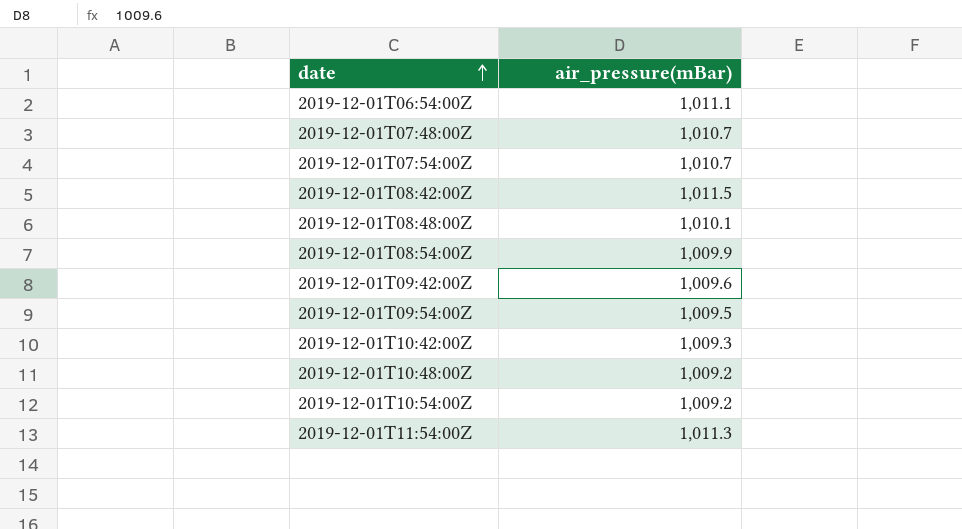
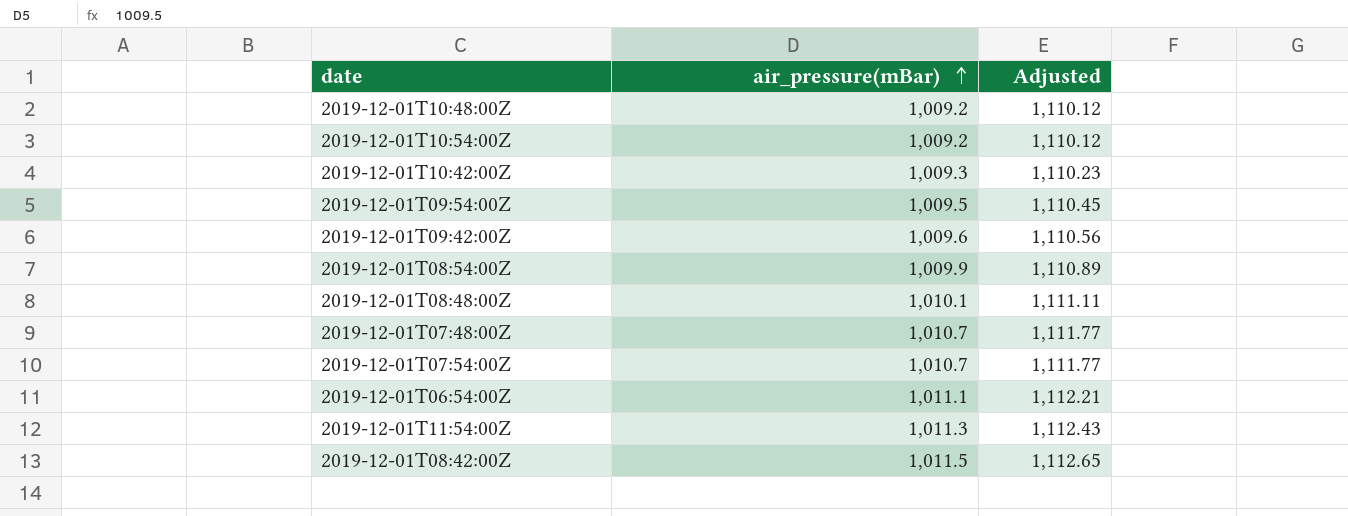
row order: date ascending -> air_pressure(mBar) ascending
column Adjusted | formula: none -> [air_pressure(mBar)] * 1.1

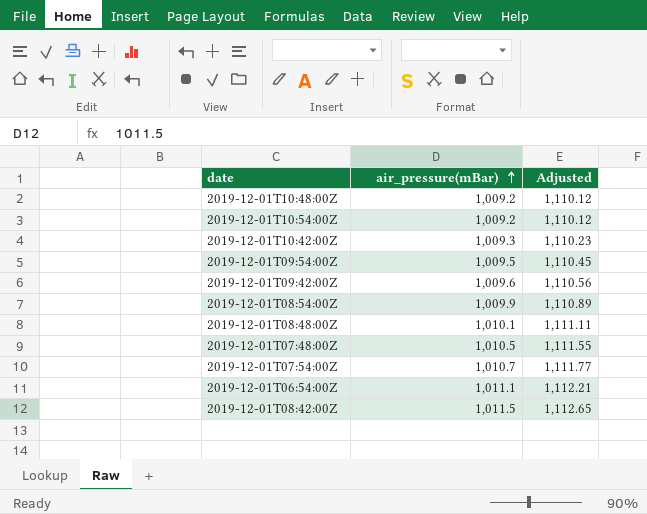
row 2019-12-01T11:54:00Z: 1,011.3 | 1,112.43 -> none
2019-12-01T07:48:00Z | air_pressure(mBar): 1,010.7 -> 1,010.5
2019-12-01T07:48:00Z | Adjusted: 1,111.77 -> 1,111.55

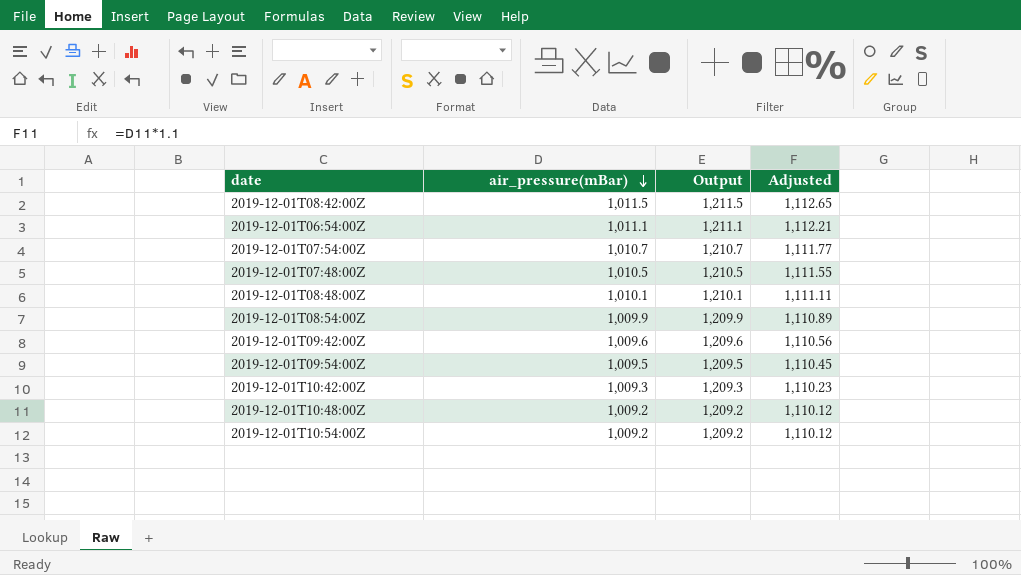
row order: air_pressure(mBar) ascending -> air_pressure(mBar) descending
column Output | formula: none -> [air_pressure(mBar)] + 200

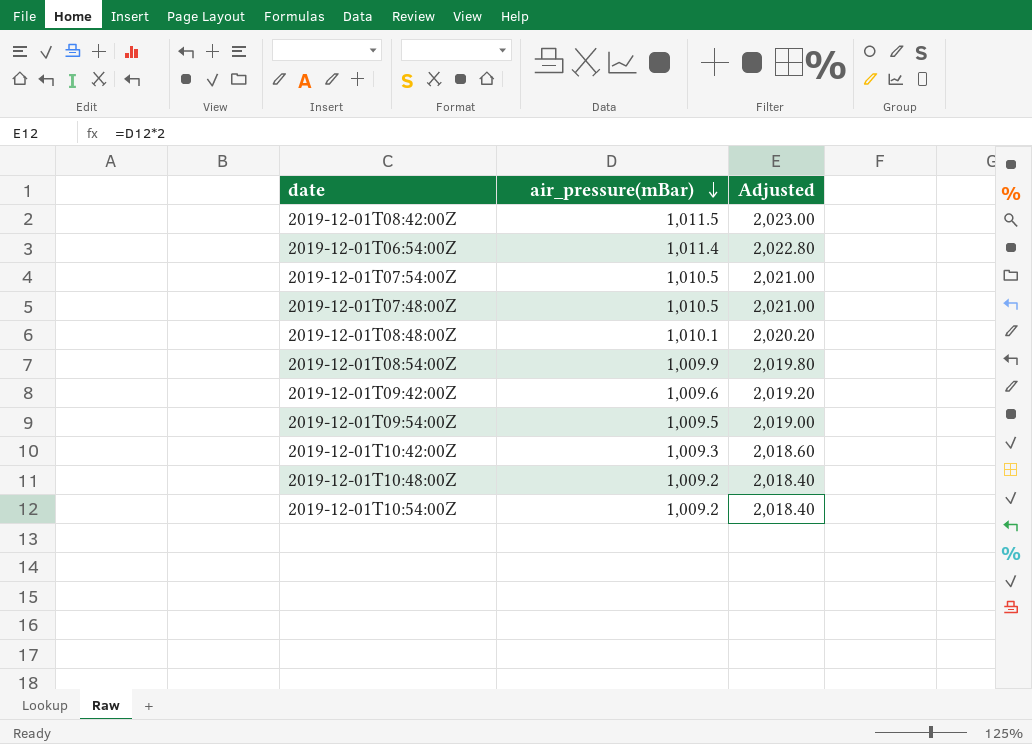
column Output | formula: [air_pressure(mBar)] + 200 -> none
column Adjusted | formula: [air_pressure(mBar)] * 1.1 -> [air_pressure(mBar)] * 2
2019-12-01T06:54:00Z | air_pressure(mBar): 1,011.1 -> 1,011.4
2019-12-01T07:54:00Z | air_pressure(mBar): 1,010.7 -> 1,010.5

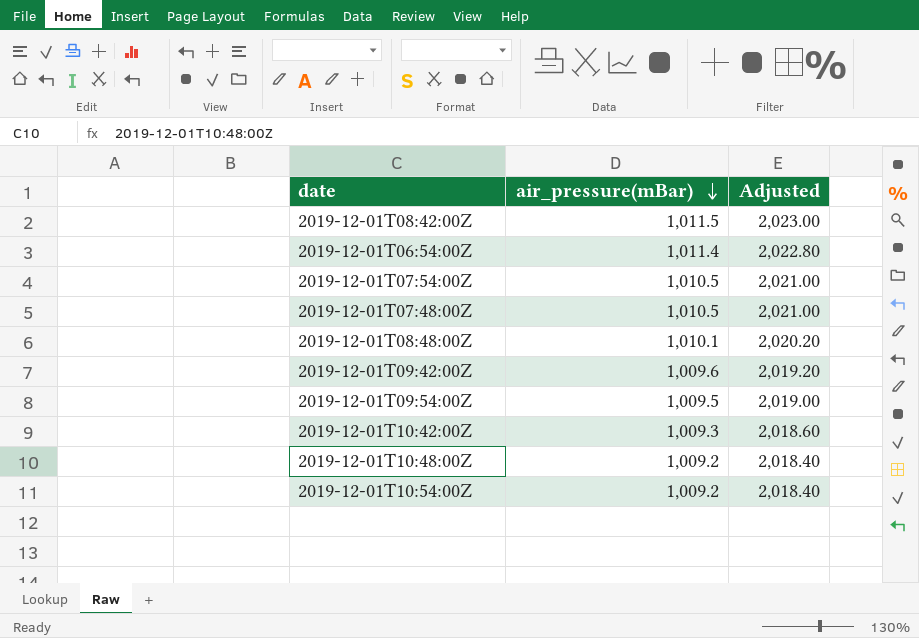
row 2019-12-01T08:54:00Z: 1,009.9 | 2,019.80 -> none

